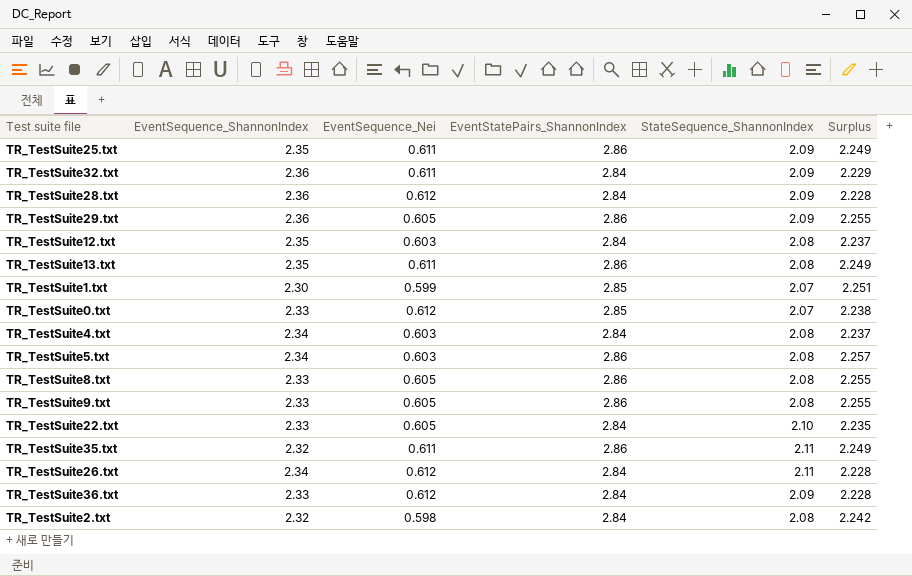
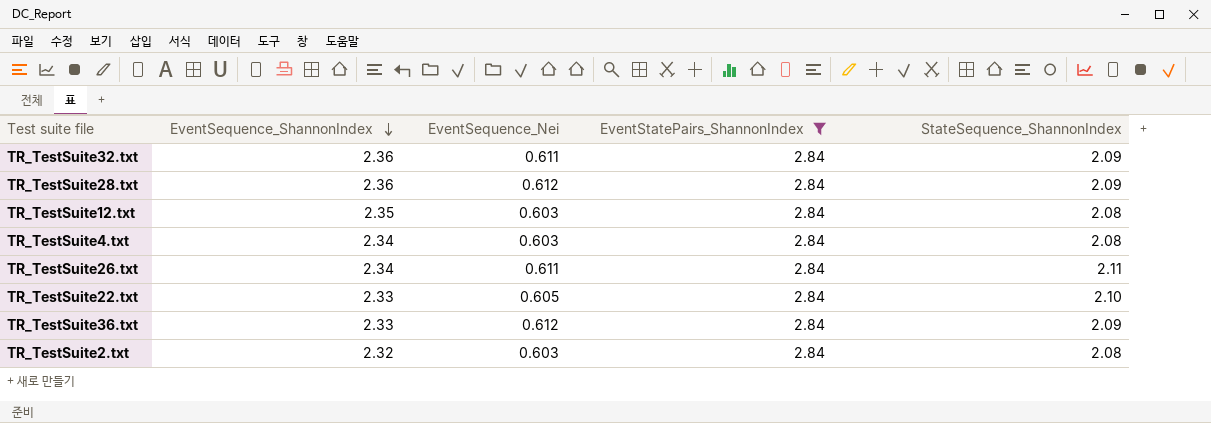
filter: none -> EventStatePairs_ShannonIndex = 2.84
row order: none -> EventSequence_ShannonIndex descending
column Surplus | formula: [EventStatePairs_ShannonIndex] - [EventSequence_Nei] -> none
TR_TestSuite26.txt | EventSequence_Nei: 0.612 -> 0.611
TR_TestSuite2.txt | EventSequence_Nei: 0.598 -> 0.603

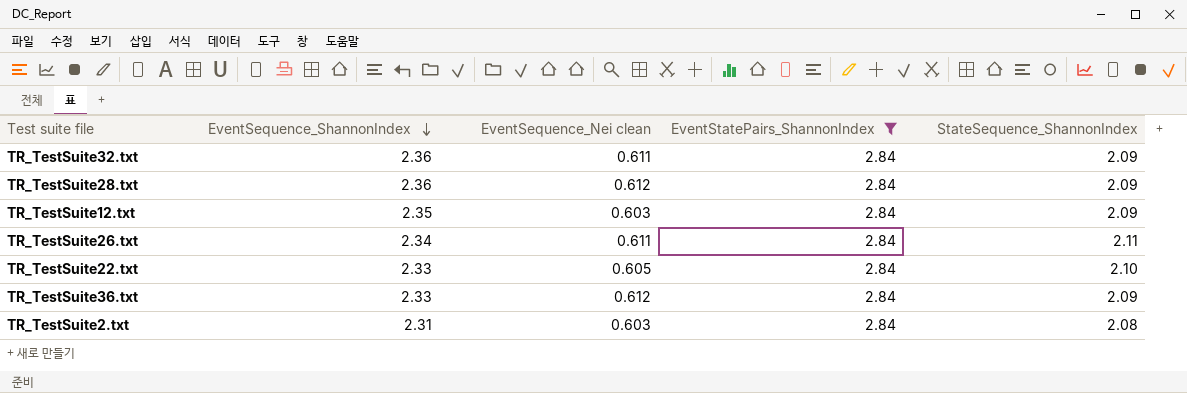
column name: EventSequence_Nei -> EventSequence_Nei clean
row TR_TestSuite4.txt: 2.34 | 0.603 | 2.84 | 2.08 -> none
TR_TestSuite12.txt | StateSequence_ShannonIndex: 2.08 -> 2.09
TR_TestSuite2.txt | EventSequence_ShannonIndex: 2.32 -> 2.31

